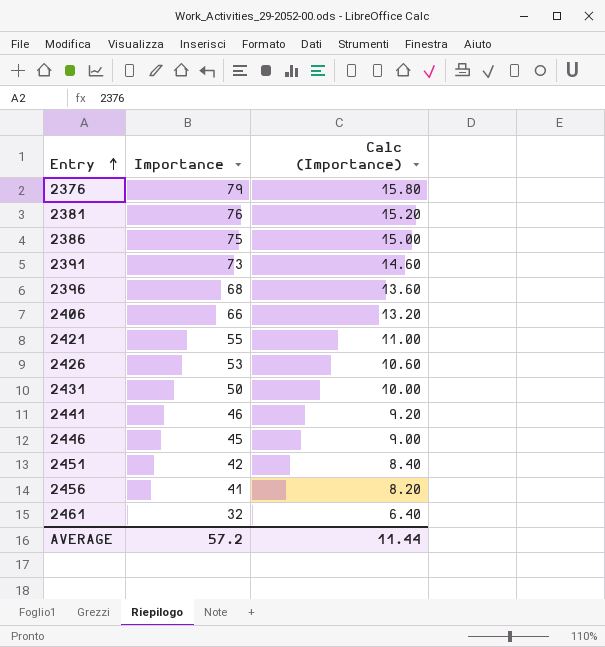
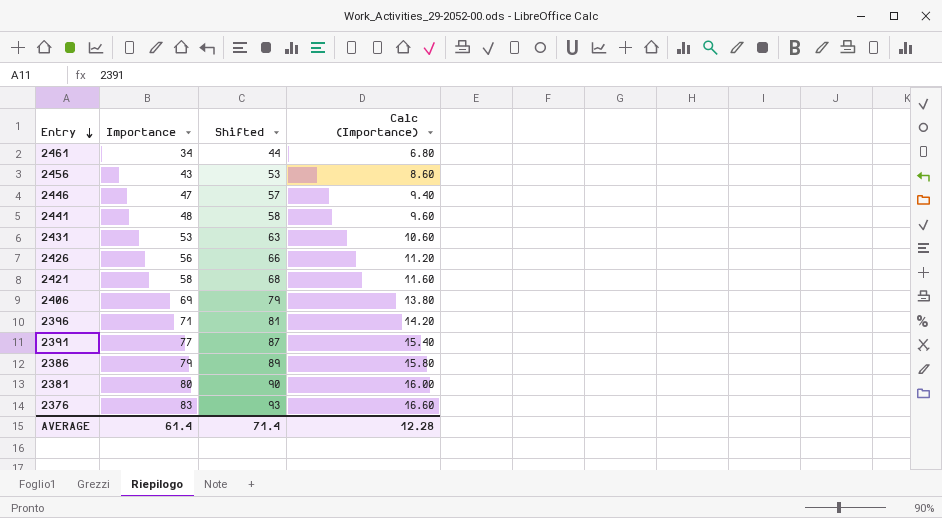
row order: Entry ascending -> Entry descending
column Shifted | formula: none -> [Importance] + 10
row 2451: 42 | 8.40 -> none
2461 | Importance: 32 -> 34
2461 | Calc (Importance): 6.40 -> 6.80
2456 | Importance: 41 -> 43
2456 | Calc (Importance): 8.20 -> 8.60
2446 | Importance: 45 -> 47
2446 | Calc (Importance): 9.00 -> 9.40
2441 | Importance: 46 -> 48
2441 | Calc (Importance): 9.20 -> 9.60
2431 | Importance: 50 -> 53
2431 | Calc (Importance): 10.00 -> 10.60
2426 | Importance: 53 -> 56
2426 | Calc (Importance): 10.60 -> 11.20
2421 | Importance: 55 -> 58
2421 | Calc (Importance): 11.00 -> 11.60
2406 | Importance: 66 -> 69
2406 | Calc (Importance): 13.20 -> 13.80
2396 | Importance: 68 -> 71
2396 | Calc (Importance): 13.60 -> 14.20
2391 | Importance: 73 -> 77
2391 | Calc (Importance): 14.60 -> 15.40
2386 | Importance: 75 -> 79
2386 | Calc (Importance): 15.00 -> 15.80
2381 | Importance: 76 -> 80
2381 | Calc (Importance): 15.20 -> 16.00
2376 | Importance: 79 -> 83
2376 | Calc (Importance): 15.80 -> 16.60
AVERAGE | Importance: 57.2 -> 61.4
AVERAGE | Calc (Importance): 11.44 -> 12.28

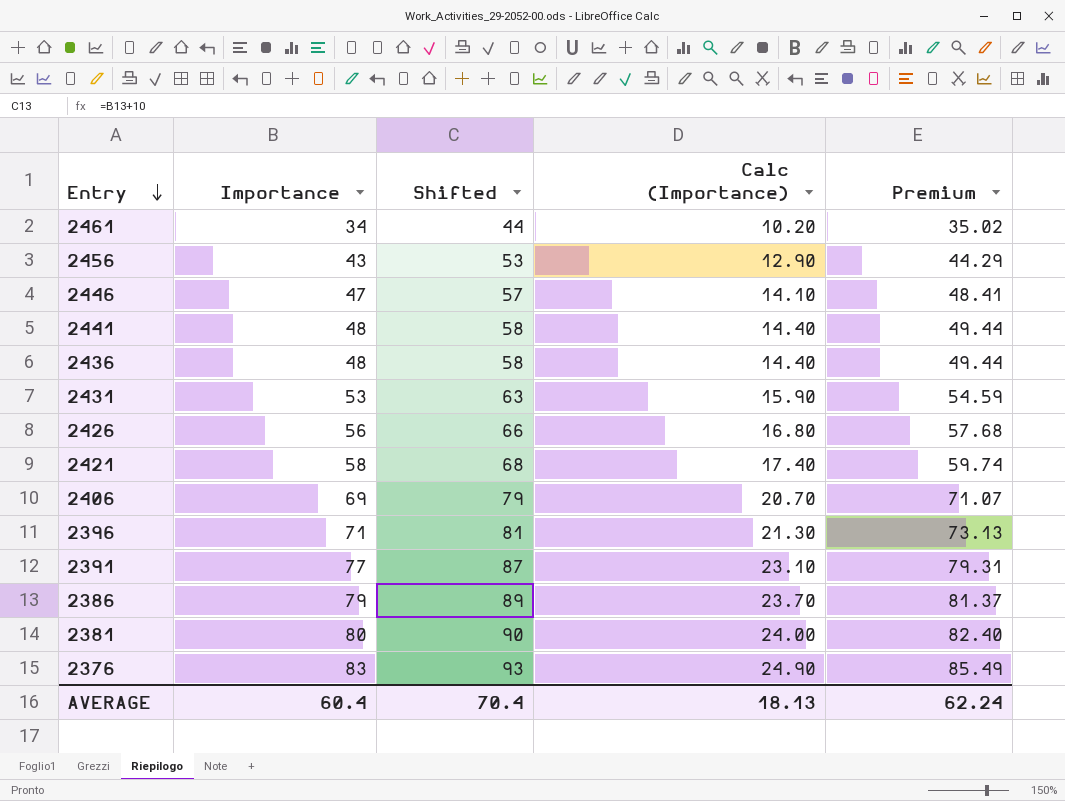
column Calc (Importance) | formula: [Importance] * 0.2 -> [Importance] * 0.3
column Premium | formula: none -> [Importance] * 1.03
row 2436: none -> 48 | 58 | 14.40 | 49.44
AVERAGE | Importance: 61.4 -> 60.4
AVERAGE | Shifted: 71.4 -> 70.4
AVERAGE | Calc (Importance): 12.28 -> 18.13

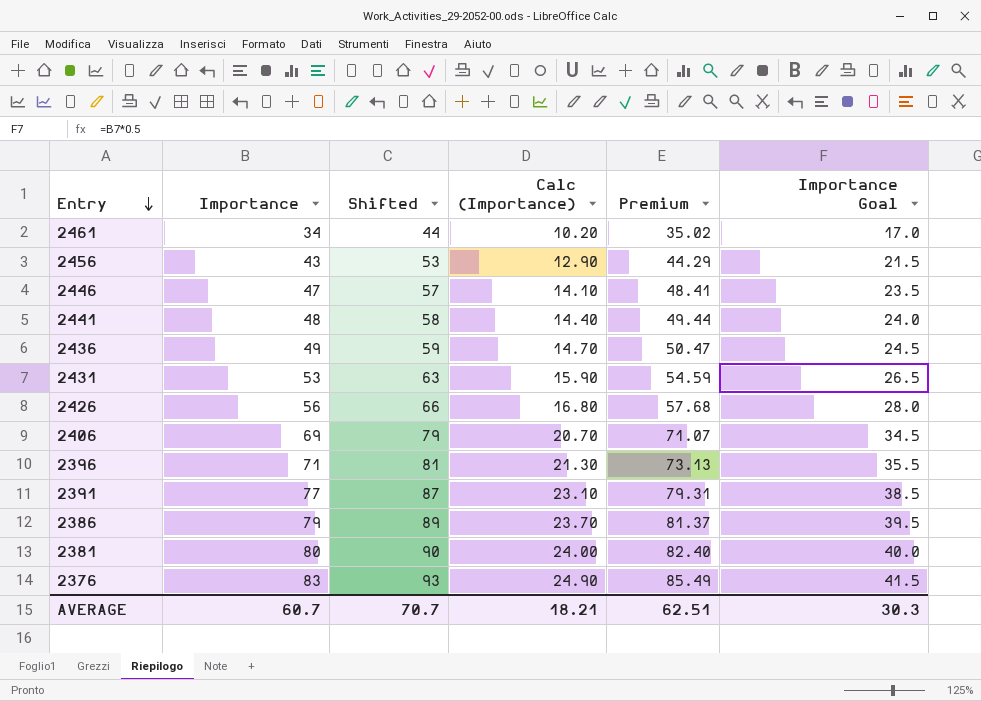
column Importance Goal | formula: none -> [Importance] * 0.5
row 2421: 58 | 68 | 17.40 | 59.74 -> none
2436 | Importance: 48 -> 49
2436 | Shifted: 58 -> 59
2436 | Calc (Importance): 14.40 -> 14.70
2436 | Premium: 49.44 -> 50.47
AVERAGE | Importance: 60.4 -> 60.7
AVERAGE | Shifted: 70.4 -> 70.7
AVERAGE | Calc (Importance): 18.13 -> 18.21
AVERAGE | Premium: 62.24 -> 62.51

